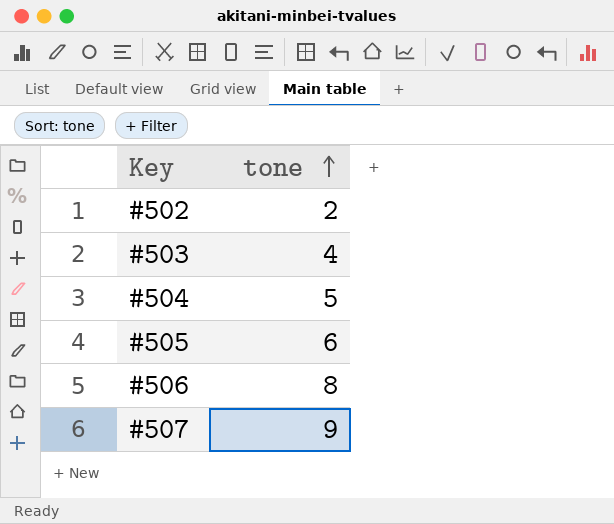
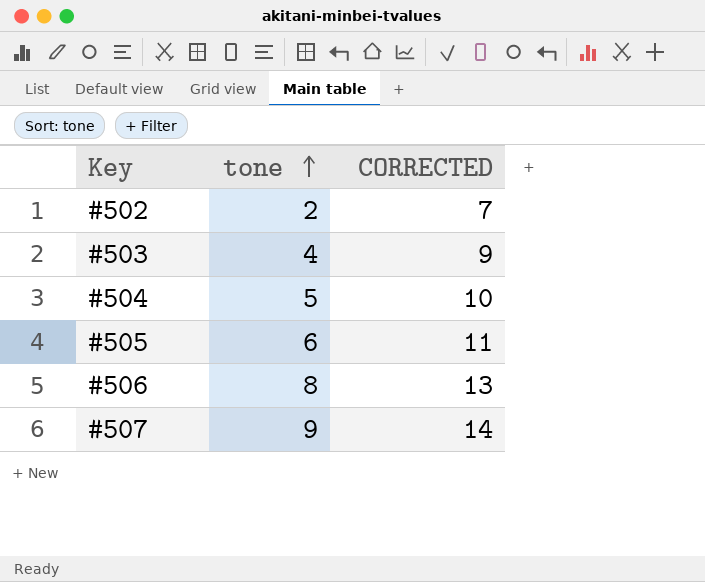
column CORRECTED | formula: none -> [tone] + 5

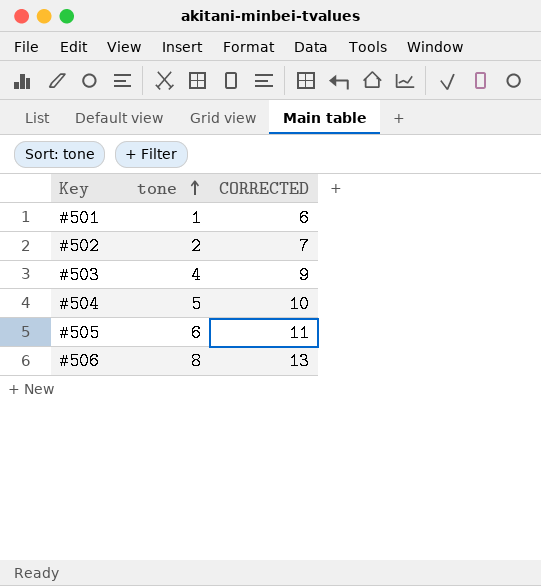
row #507: 9 | 14 -> none
row #501: none -> 1 | 6

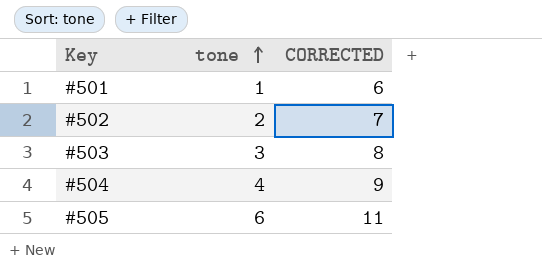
row #506: 8 | 13 -> none
#503 | tone: 4 -> 3
#503 | CORRECTED: 9 -> 8
#504 | tone: 5 -> 4
#504 | CORRECTED: 10 -> 9

